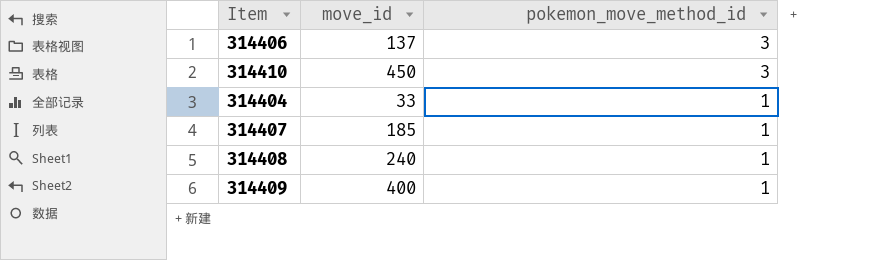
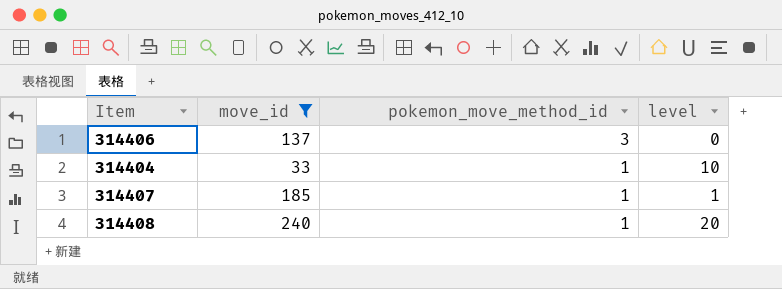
filter: none -> move_id <= 240
column level | position: none -> 4

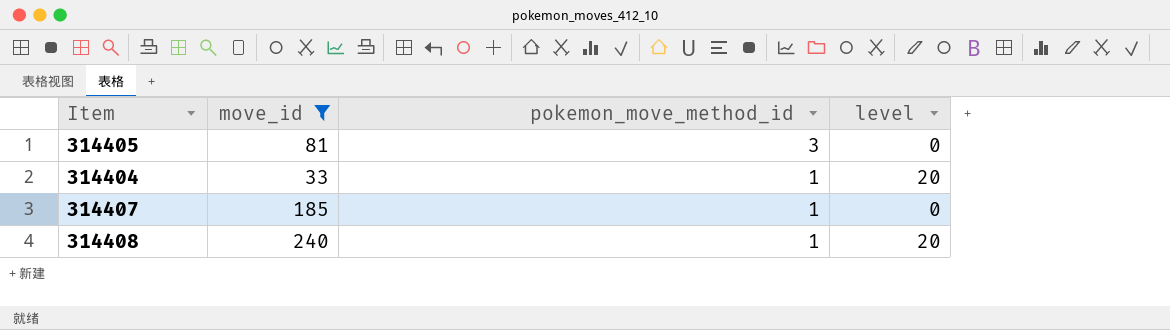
row 314406: 137 | 3 | 0 -> none
row 314405: none -> 81 | 3 | 0
314404 | level: 10 -> 20
314407 | level: 1 -> 0

